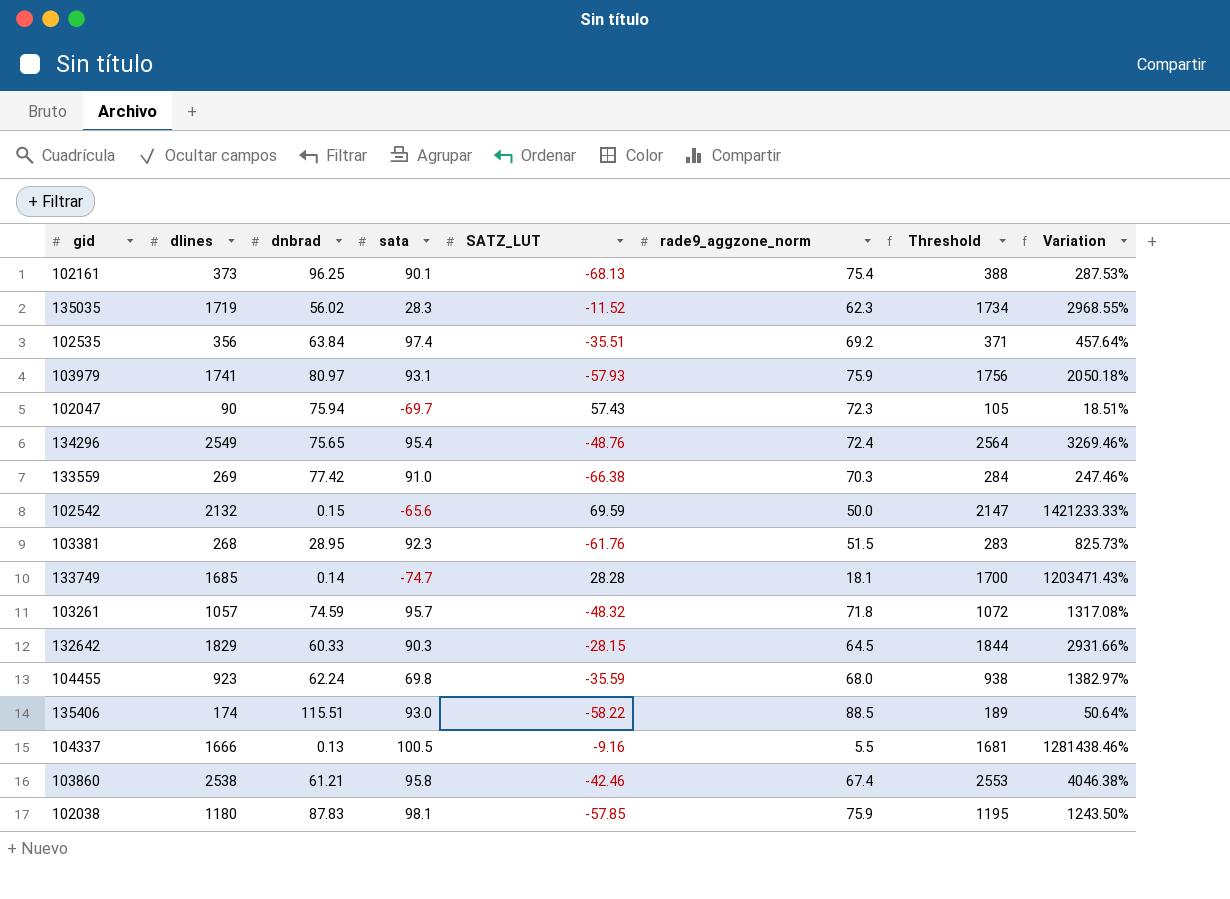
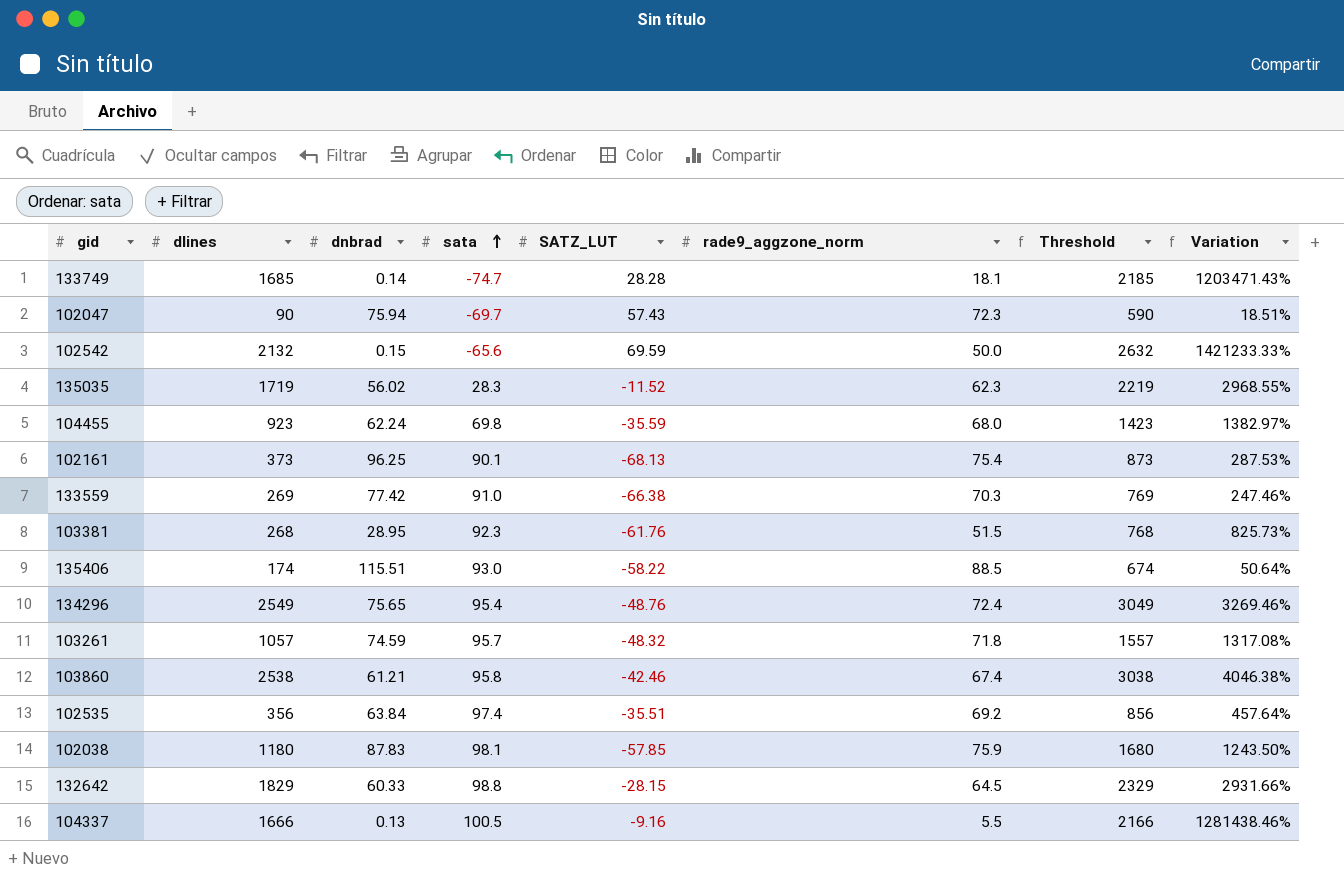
row order: none -> sata ascending
column Threshold | formula: [dlines] + 15 -> [dlines] + 500
row 103979: 1741 | 80.97 | 93.1 | -57.93 | 75.9 | 1756 | 2050.18% -> none
132642 | sata: 90.3 -> 98.8

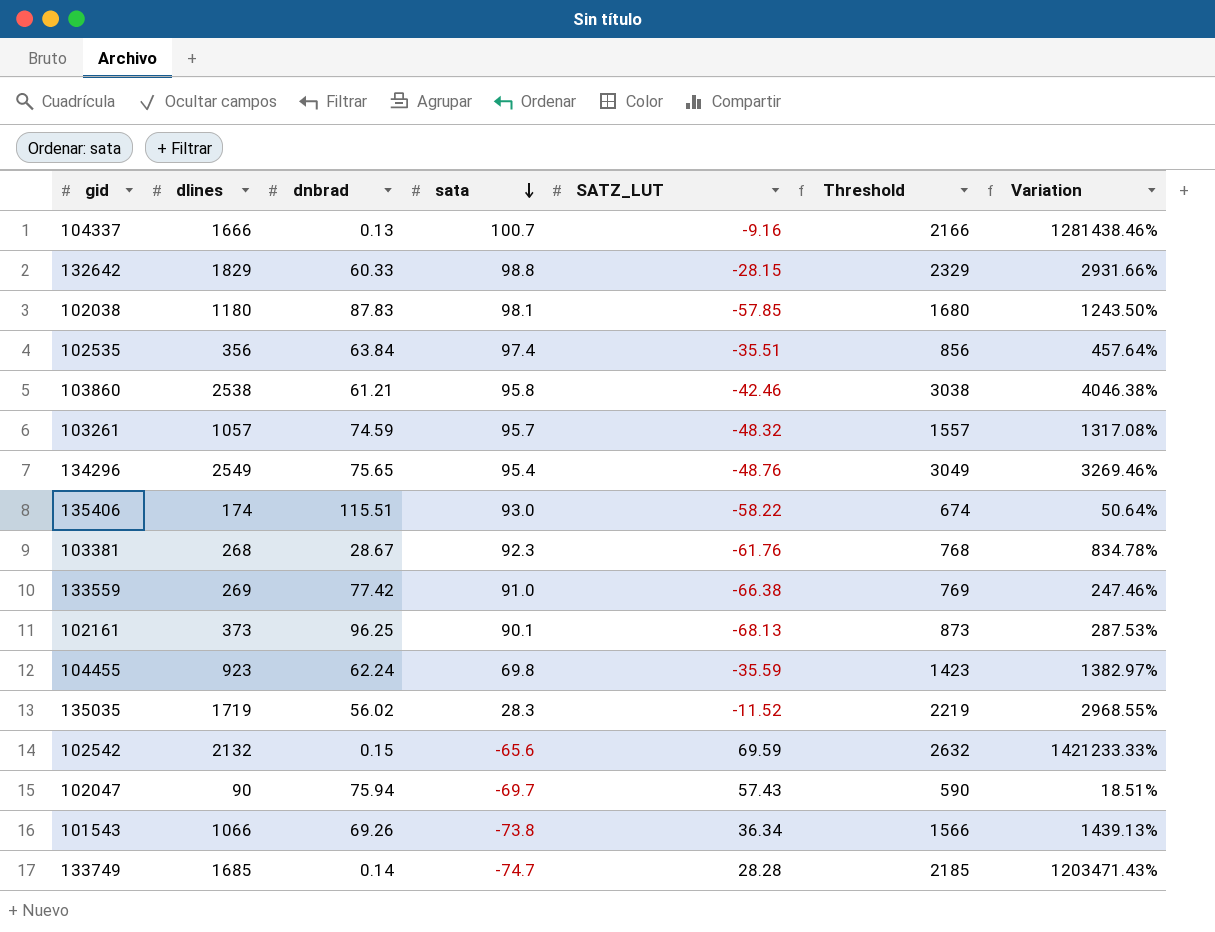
row order: sata ascending -> sata descending
column rade9_aggzone_norm | position: 6 -> none
104337 | sata: 100.5 -> 100.7
103381 | dnbrad: 28.95 -> 28.67
103381 | Variation: 825.73% -> 834.78%
row 101543: none -> 1066 | 69.26 | -73.8 | 36.34 | 1566 | 1439.13%

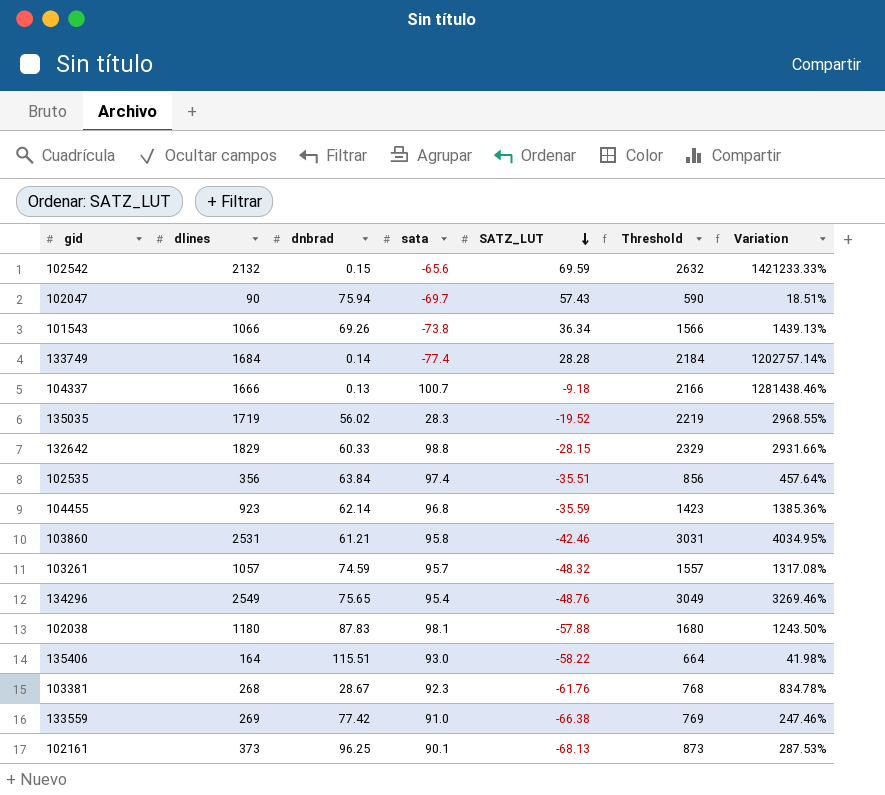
row order: sata descending -> SATZ_LUT descending
133749 | dlines: 1685 -> 1684
133749 | sata: -74.7 -> -77.4
133749 | Threshold: 2185 -> 2184
133749 | Variation: 1203471.43% -> 1202757.14%
104337 | SATZ_LUT: -9.16 -> -9.18
135035 | SATZ_LUT: -11.52 -> -19.52
104455 | dnbrad: 62.24 -> 62.14
104455 | sata: 69.8 -> 96.8
104455 | Variation: 1382.97% -> 1385.36%
103860 | dlines: 2538 -> 2531
103860 | Threshold: 3038 -> 3031
103860 | Variation: 4046.38% -> 4034.95%
102038 | SATZ_LUT: -57.85 -> -57.88
135406 | dlines: 174 -> 164
135406 | Threshold: 674 -> 664
135406 | Variation: 50.64% -> 41.98%

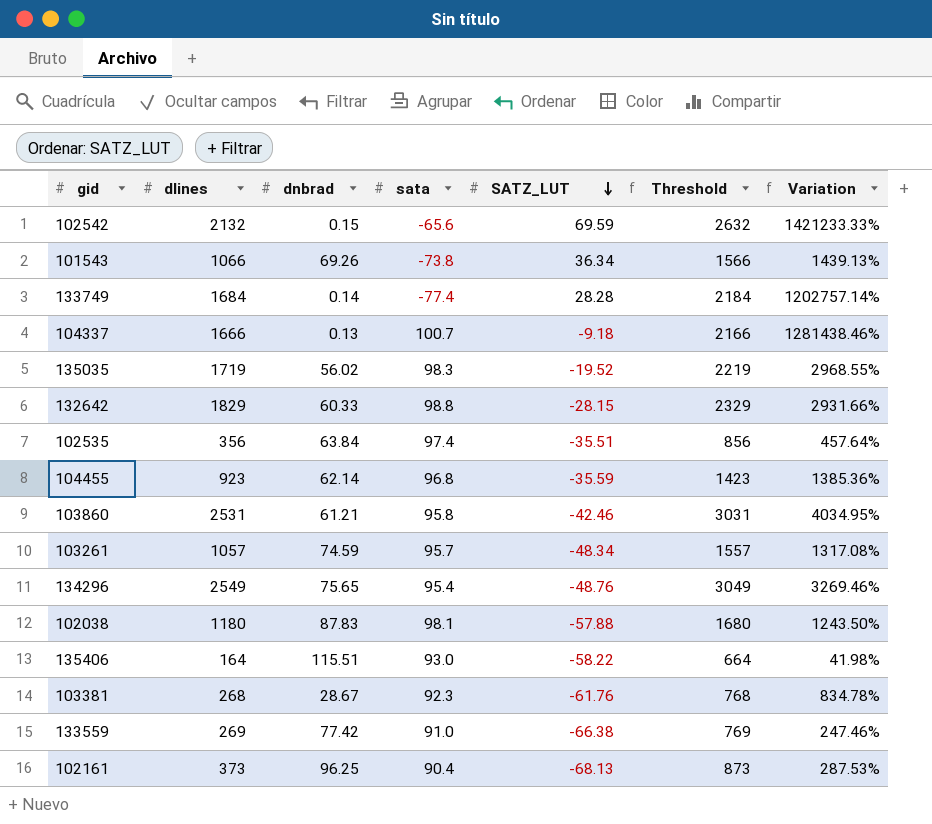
row 102047: 90 | 75.94 | -69.7 | 57.43 | 590 | 18.51% -> none
135035 | sata: 28.3 -> 98.3
103261 | SATZ_LUT: -48.32 -> -48.34
102161 | sata: 90.1 -> 90.4

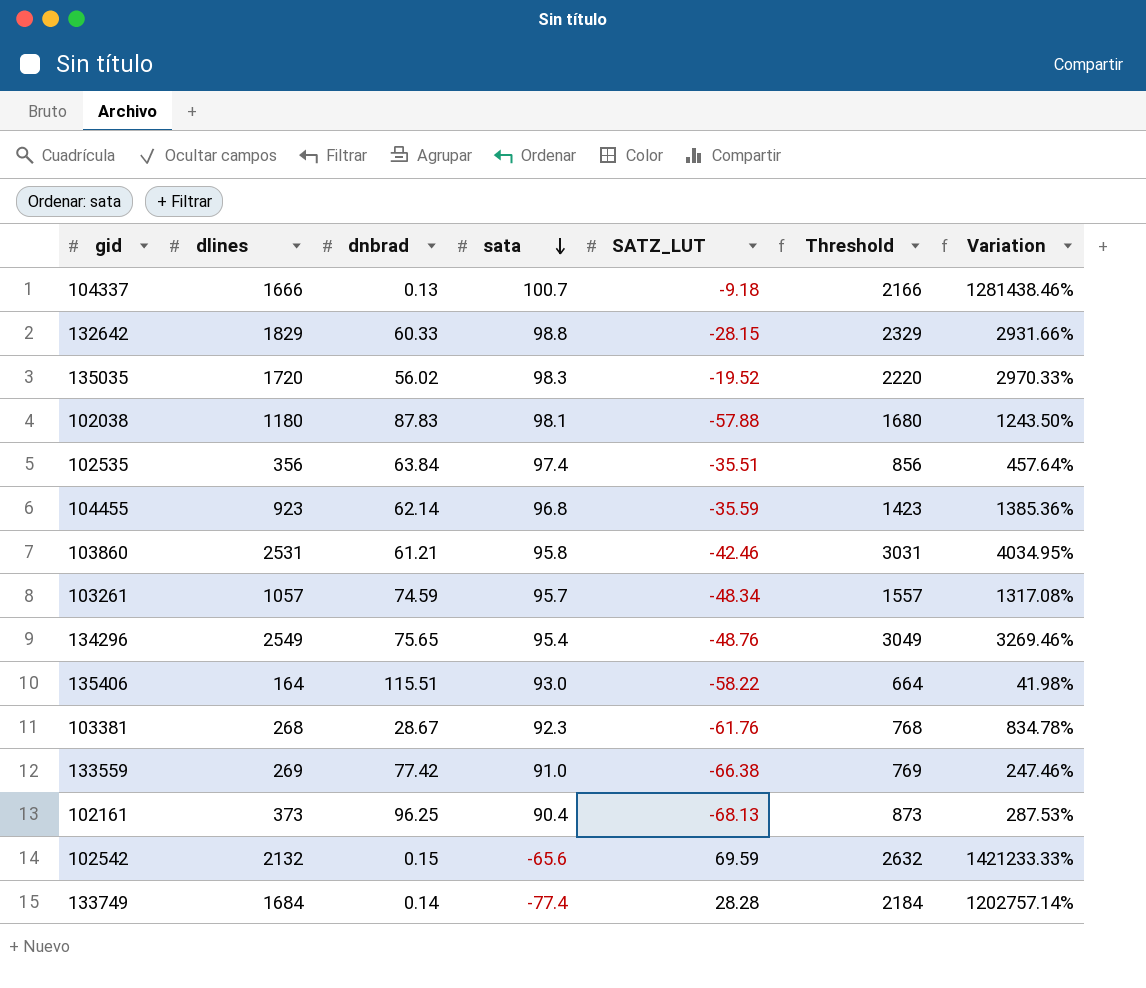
row order: SATZ_LUT descending -> sata descending
row 101543: 1066 | 69.26 | -73.8 | 36.34 | 1566 | 1439.13% -> none
135035 | dlines: 1719 -> 1720
135035 | Threshold: 2219 -> 2220
135035 | Variation: 2968.55% -> 2970.33%

